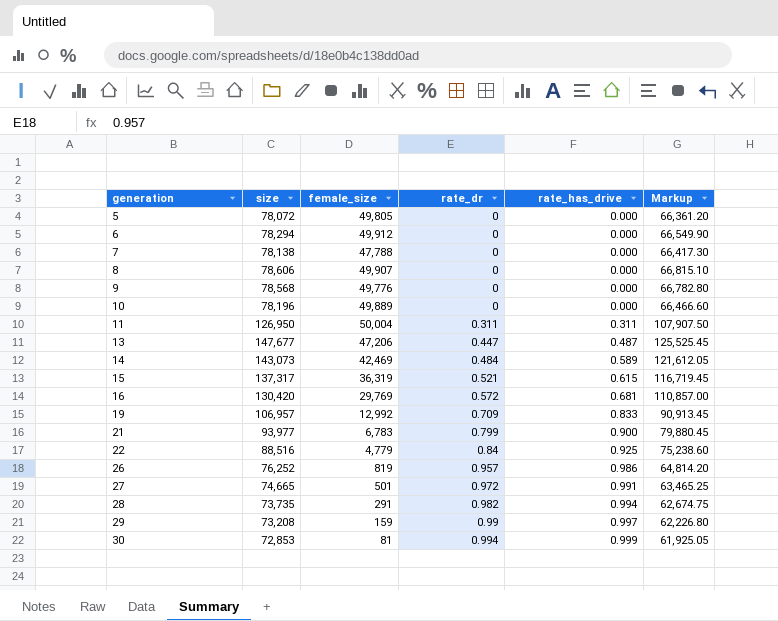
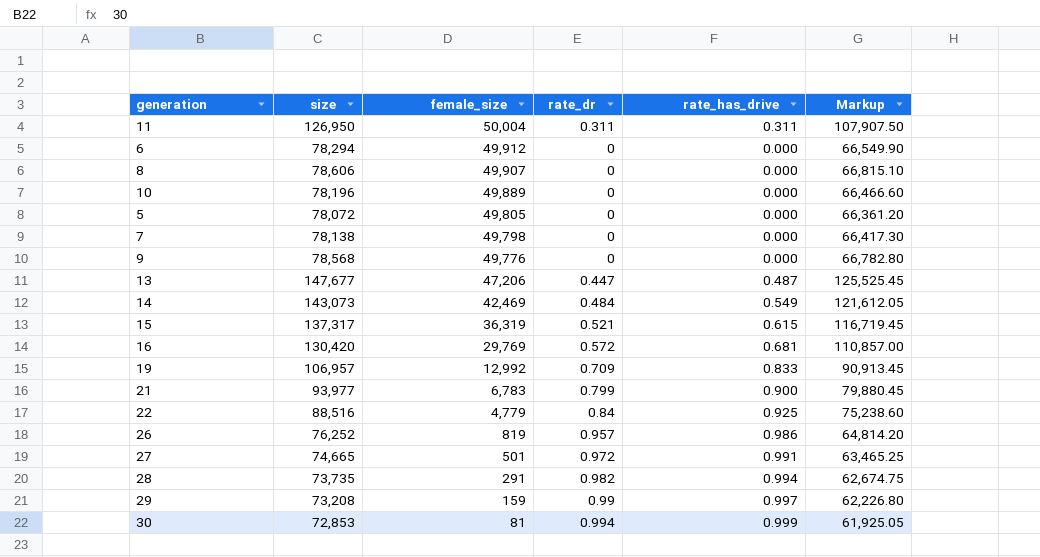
row order: generation ascending -> female_size descending
7 | female_size: 47,788 -> 49,798
14 | rate_has_drive: 0.589 -> 0.549

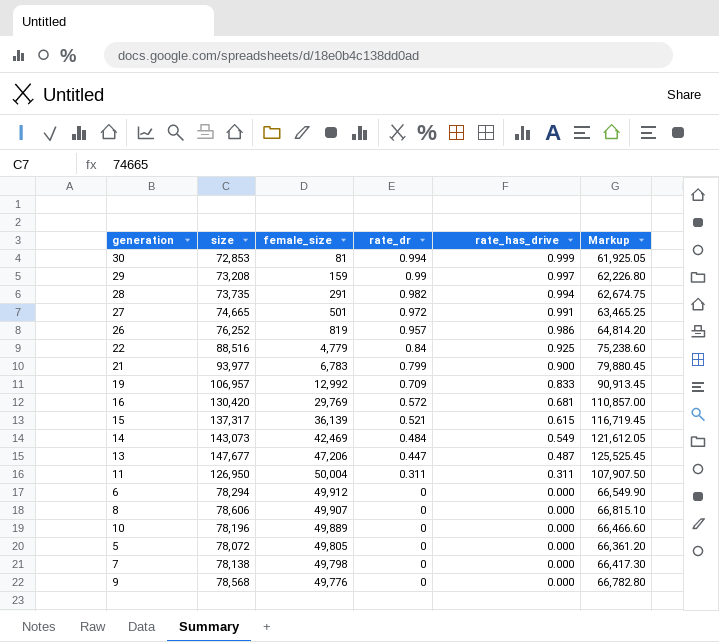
row order: female_size descending -> rate_dr descending
15 | female_size: 36,319 -> 36,139

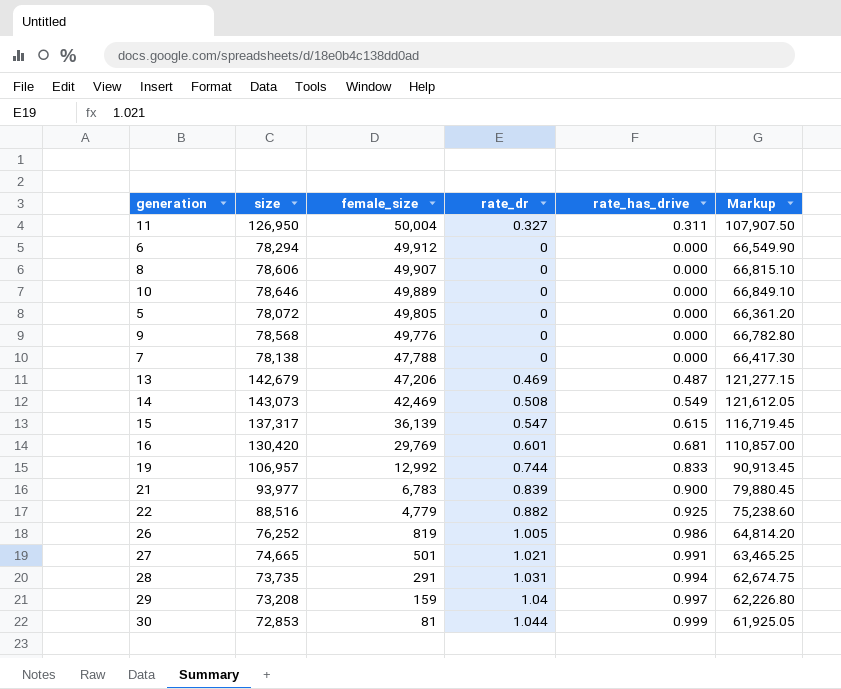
row order: rate_dr descending -> female_size descending
11 | rate_dr: 0.311 -> 0.327
10 | size: 78,196 -> 78,646
10 | Markup: 66,466.60 -> 66,849.10
7 | female_size: 49,798 -> 47,788
13 | size: 147,677 -> 142,679
13 | rate_dr: 0.447 -> 0.469
13 | Markup: 125,525.45 -> 121,277.15
14 | rate_dr: 0.484 -> 0.508
15 | rate_dr: 0.521 -> 0.547
16 | rate_dr: 0.572 -> 0.601
19 | rate_dr: 0.709 -> 0.744
21 | rate_dr: 0.799 -> 0.839
22 | rate_dr: 0.84 -> 0.882
26 | rate_dr: 0.957 -> 1.005
27 | rate_dr: 0.972 -> 1.021
28 | rate_dr: 0.982 -> 1.031
29 | rate_dr: 0.99 -> 1.04
30 | rate_dr: 0.994 -> 1.044

